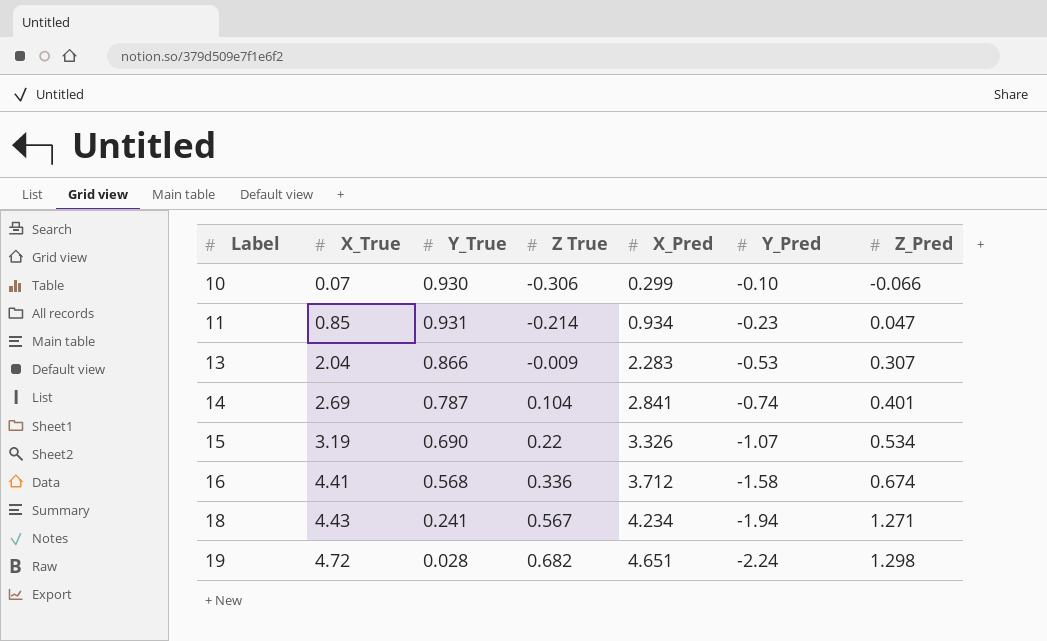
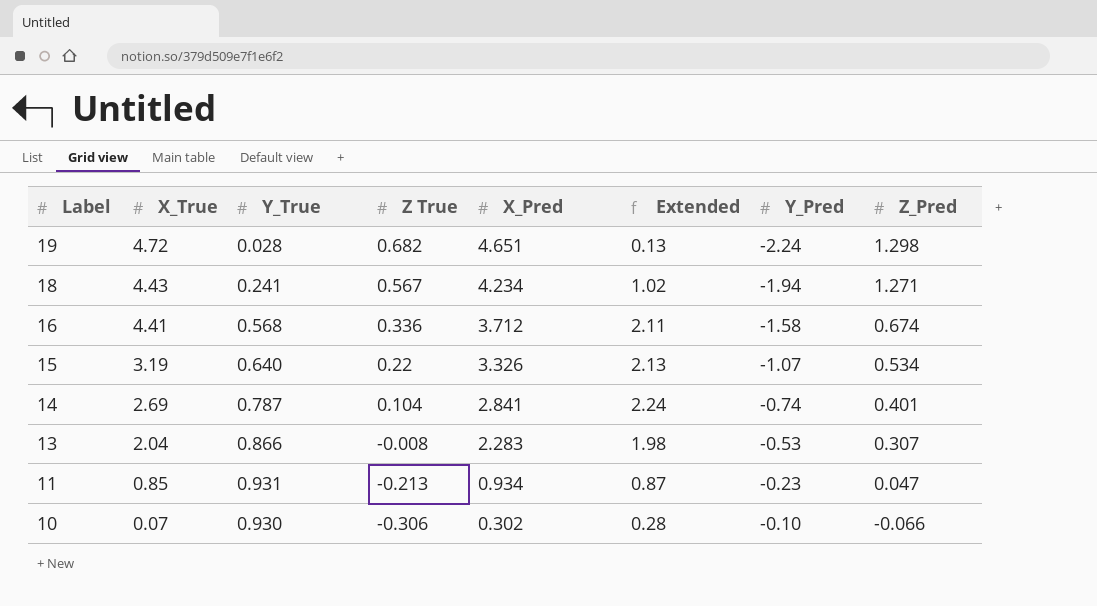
row order: Label ascending -> Label descending
column Extended | formula: none -> [Y_True] * [X_Pred]
15 | Y_True: 0.690 -> 0.640
13 | Z True: -0.009 -> -0.008
11 | Z True: -0.214 -> -0.213
10 | X_Pred: 0.299 -> 0.302

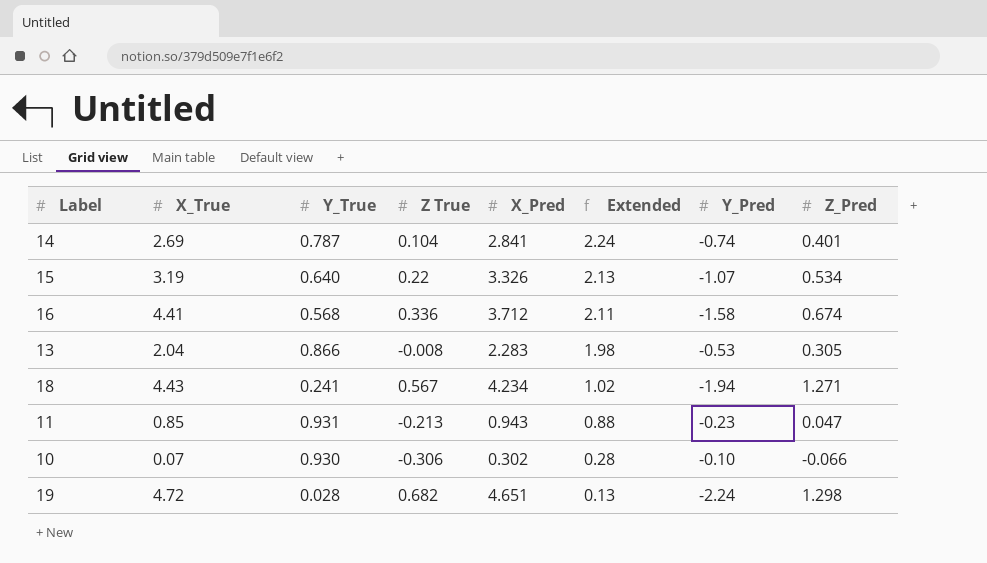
row order: Label descending -> Extended descending
13 | Z_Pred: 0.307 -> 0.305
11 | X_Pred: 0.934 -> 0.943
11 | Extended: 0.87 -> 0.88

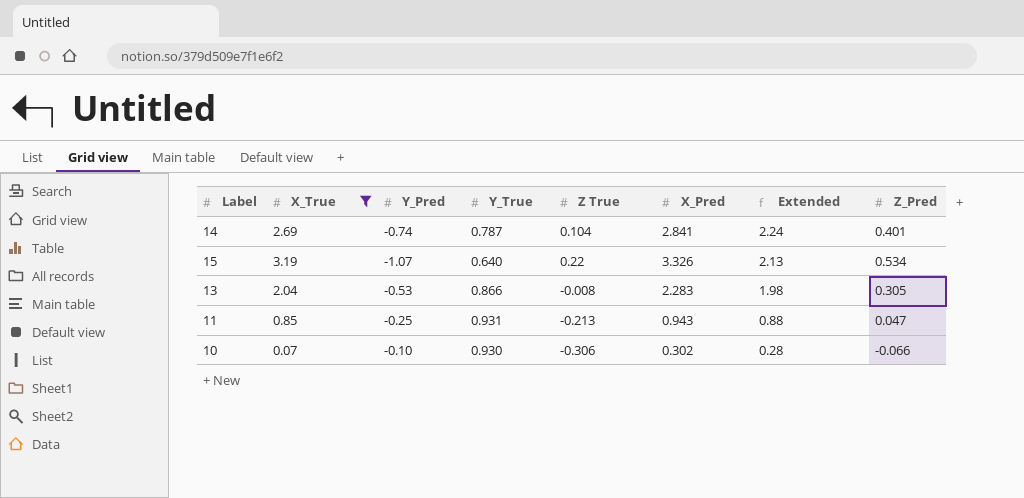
filter: none -> X_True <= 3.19
column Y_Pred | position: 7 -> 3
11 | Y_Pred: -0.23 -> -0.25

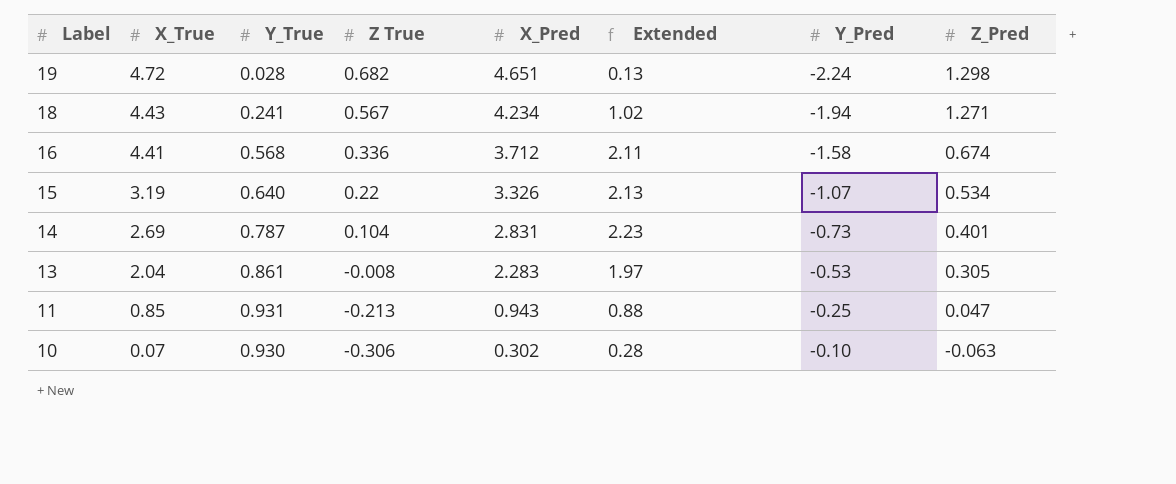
filter: X_True <= 3.19 -> none
row order: Extended descending -> Label descending
column Y_Pred | position: 3 -> 7
14 | X_Pred: 2.841 -> 2.831
14 | Extended: 2.24 -> 2.23
14 | Y_Pred: -0.74 -> -0.73
13 | Y_True: 0.866 -> 0.861
13 | Extended: 1.98 -> 1.97
10 | Z_Pred: -0.066 -> -0.063

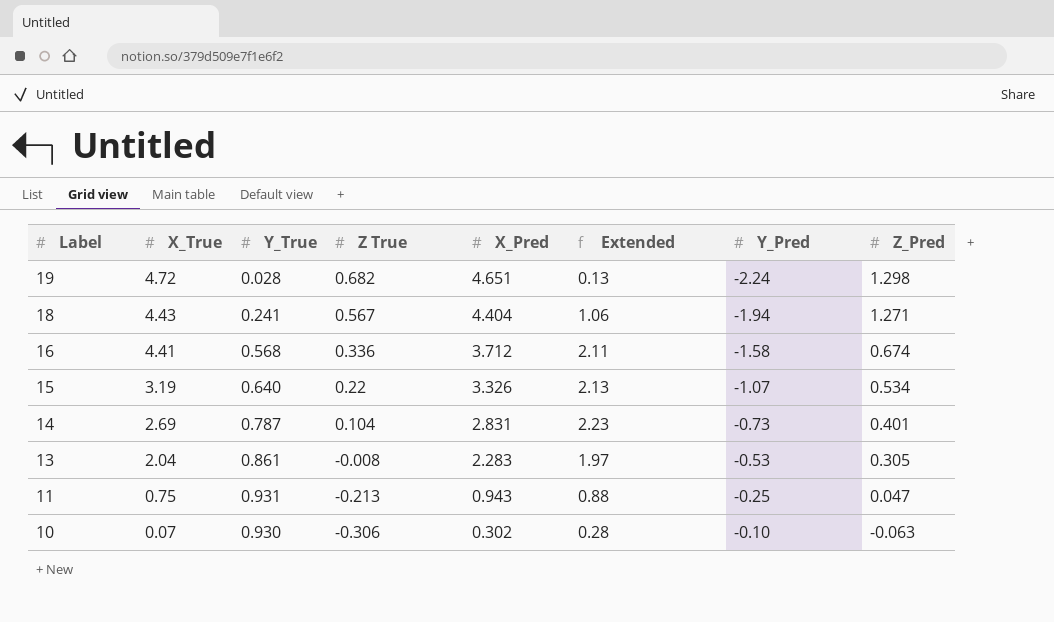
18 | X_Pred: 4.234 -> 4.404
18 | Extended: 1.02 -> 1.06
11 | X_True: 0.85 -> 0.75

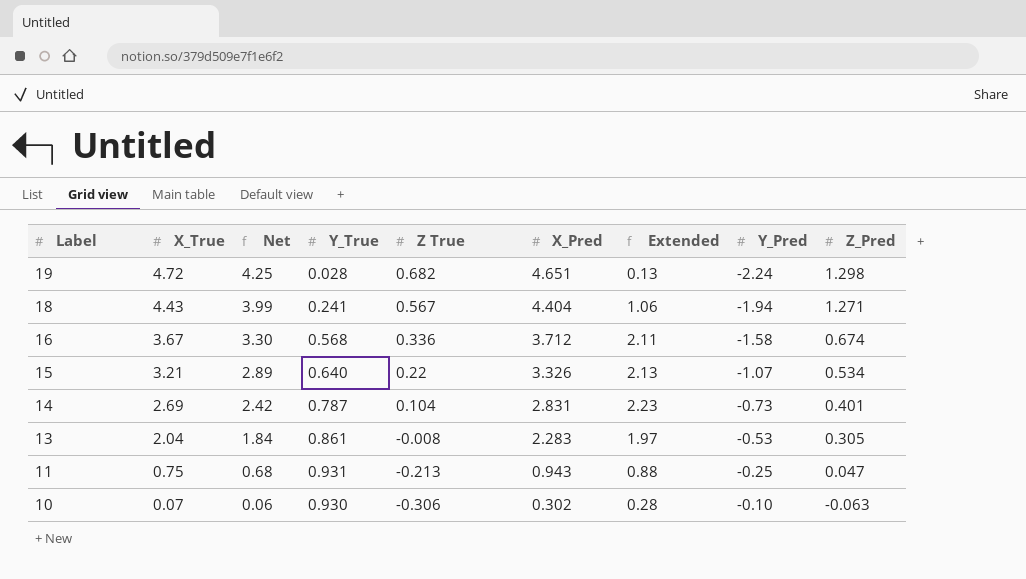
column Net | formula: none -> [X_True] * 0.9
16 | X_True: 4.41 -> 3.67
15 | X_True: 3.19 -> 3.21

